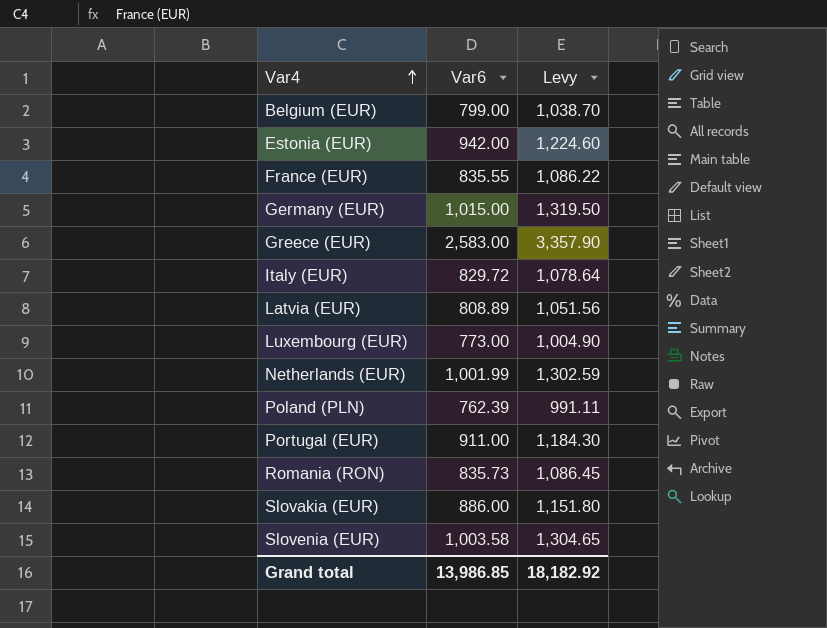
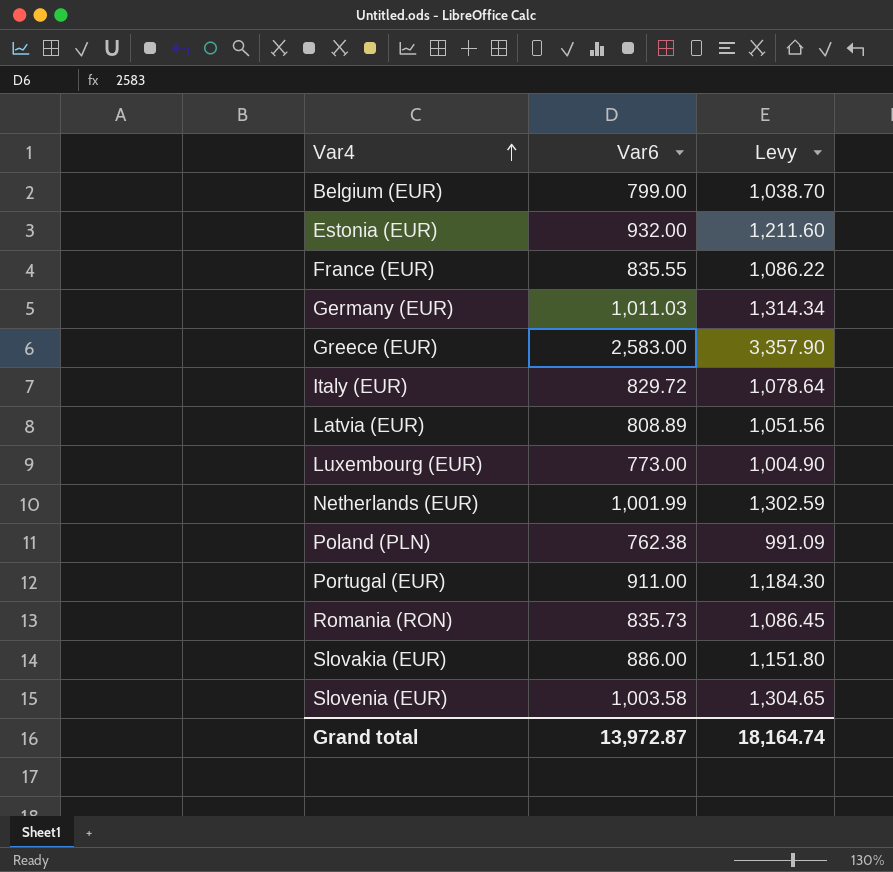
Estonia (EUR) | Var6: 942.00 -> 932.00
Estonia (EUR) | Levy: 1,224.60 -> 1,211.60
Germany (EUR) | Var6: 1,015.00 -> 1,011.03
Germany (EUR) | Levy: 1,319.50 -> 1,314.34
Poland (PLN) | Var6: 762.39 -> 762.38
Poland (PLN) | Levy: 991.11 -> 991.09
Grand total | Var6: 13,986.85 -> 13,972.87
Grand total | Levy: 18,182.92 -> 18,164.74

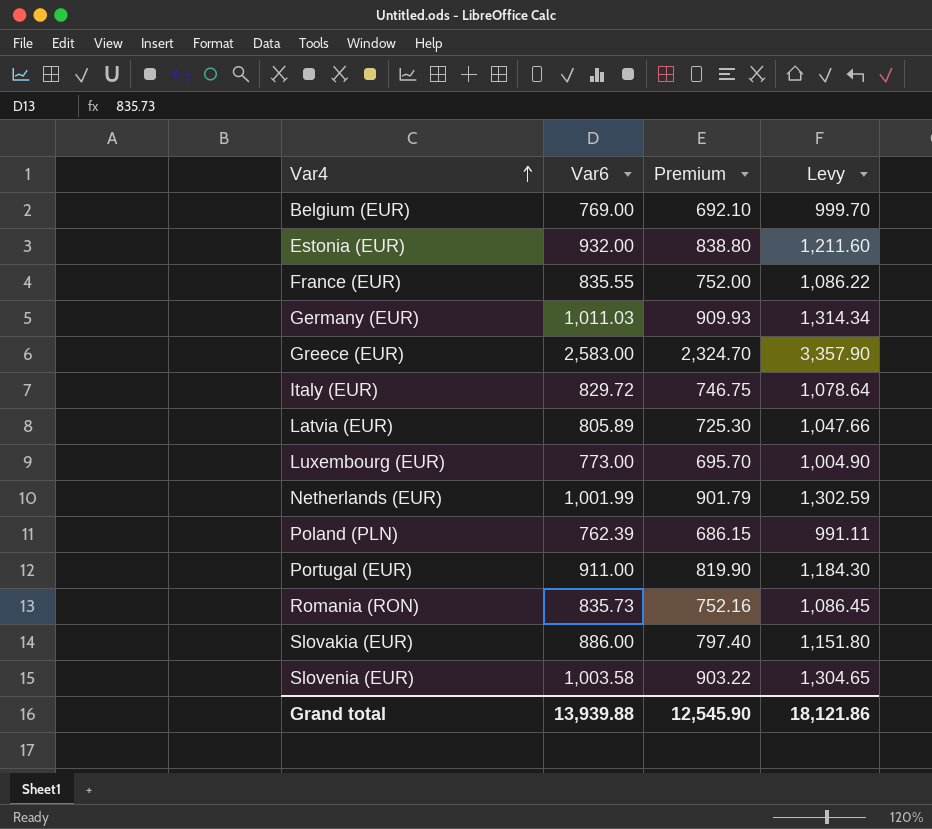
column Premium | formula: none -> [Var6] * 0.9
Belgium (EUR) | Var6: 799.00 -> 769.00
Belgium (EUR) | Levy: 1,038.70 -> 999.70
Latvia (EUR) | Var6: 808.89 -> 805.89
Latvia (EUR) | Levy: 1,051.56 -> 1,047.66
Poland (PLN) | Var6: 762.38 -> 762.39
Poland (PLN) | Levy: 991.09 -> 991.11
Grand total | Var6: 13,972.87 -> 13,939.88
Grand total | Levy: 18,164.74 -> 18,121.86

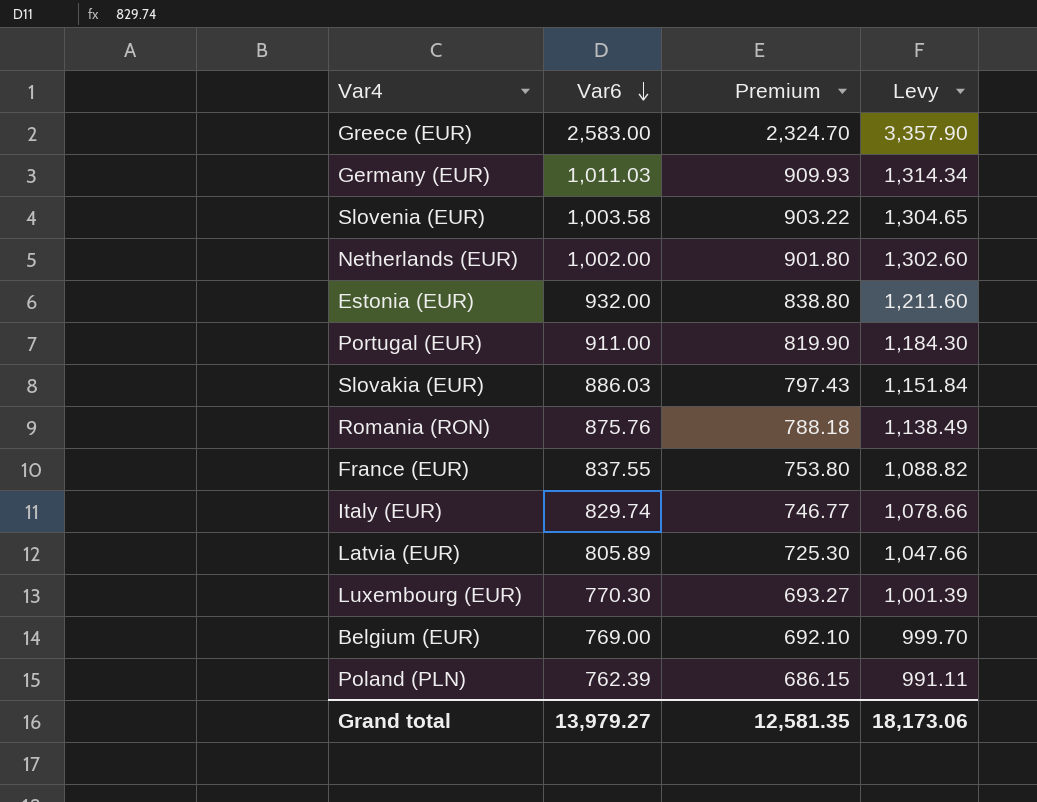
row order: Var4 ascending -> Var6 descending
Netherlands (EUR) | Var6: 1,001.99 -> 1,002.00
Netherlands (EUR) | Premium: 901.79 -> 901.80
Netherlands (EUR) | Levy: 1,302.59 -> 1,302.60
Slovakia (EUR) | Var6: 886.00 -> 886.03
Slovakia (EUR) | Premium: 797.40 -> 797.43
Slovakia (EUR) | Levy: 1,151.80 -> 1,151.84
Romania (RON) | Var6: 835.73 -> 875.76
Romania (RON) | Premium: 752.16 -> 788.18
Romania (RON) | Levy: 1,086.45 -> 1,138.49
France (EUR) | Var6: 835.55 -> 837.55
France (EUR) | Premium: 752.00 -> 753.80
France (EUR) | Levy: 1,086.22 -> 1,088.82
Italy (EUR) | Var6: 829.72 -> 829.74
Italy (EUR) | Premium: 746.75 -> 746.77
Italy (EUR) | Levy: 1,078.64 -> 1,078.66
Luxembourg (EUR) | Var6: 773.00 -> 770.30
Luxembourg (EUR) | Premium: 695.70 -> 693.27
Luxembourg (EUR) | Levy: 1,004.90 -> 1,001.39
Grand total | Var6: 13,939.88 -> 13,979.27
Grand total | Premium: 12,545.90 -> 12,581.35
Grand total | Levy: 18,121.86 -> 18,173.06

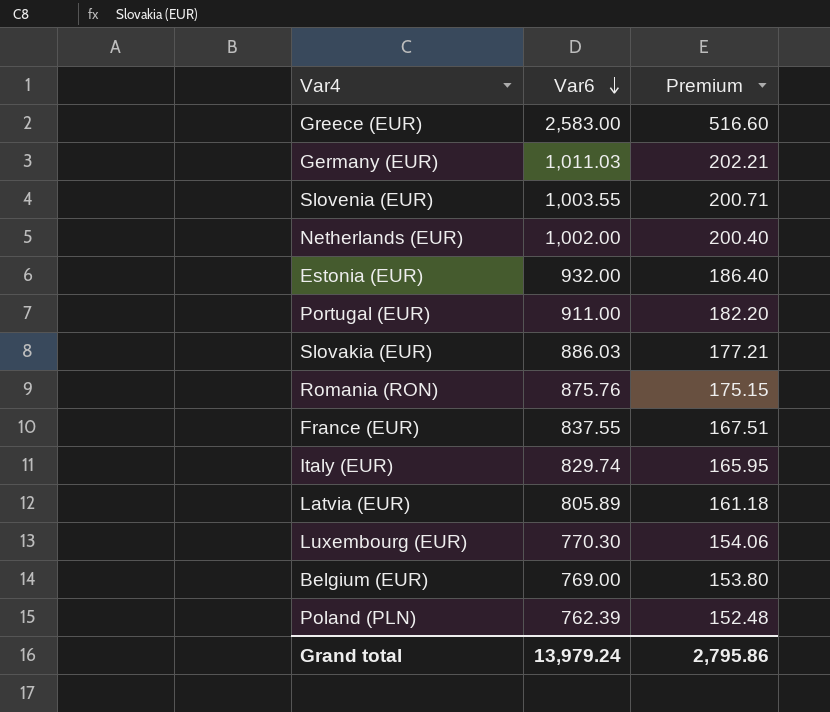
column Levy | formula: [Var6] * 1.3 -> none
column Premium | formula: [Var6] * 0.9 -> [Var6] * 0.2
Slovenia (EUR) | Var6: 1,003.58 -> 1,003.55
Grand total | Var6: 13,979.27 -> 13,979.24
Grand total | Premium: 12,581.35 -> 2,795.86

